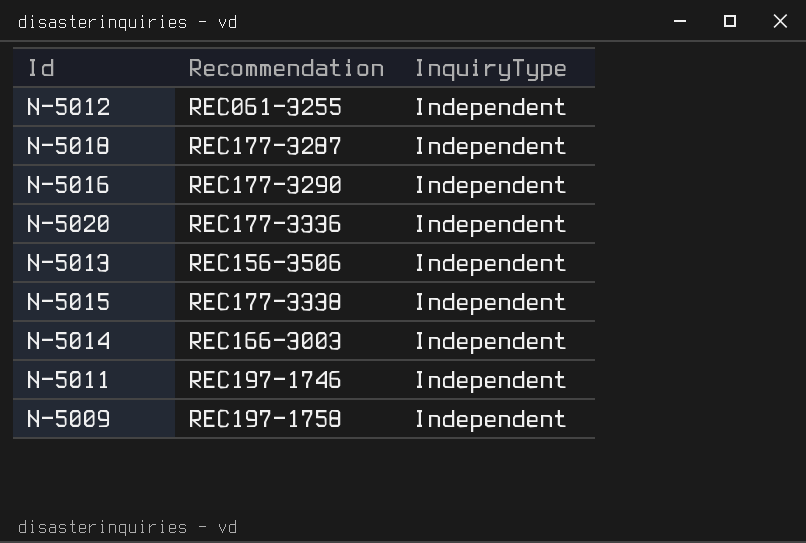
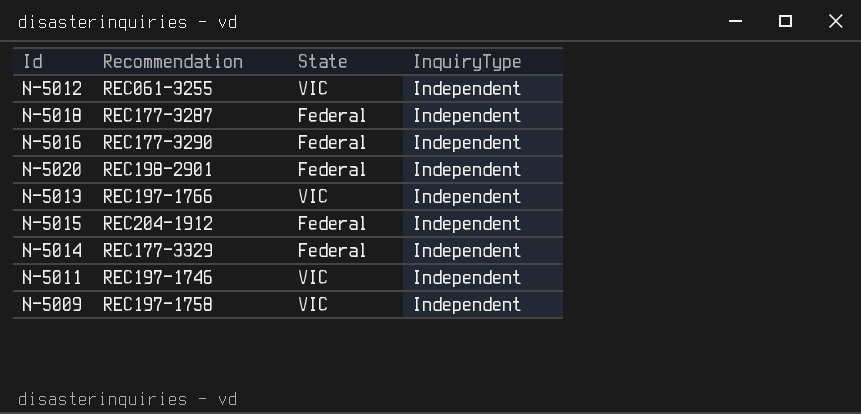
column State | position: none -> 3
N-5020 | Recommendation: REC177-3336 -> REC198-2901
N-5013 | Recommendation: REC156-3506 -> REC197-1766
N-5015 | Recommendation: REC177-3338 -> REC204-1912
N-5014 | Recommendation: REC166-3003 -> REC177-3329

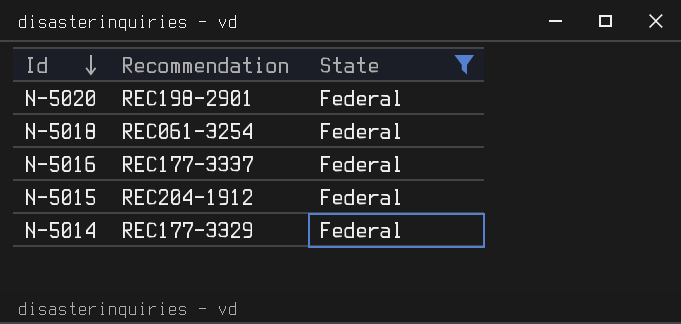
filter: none -> State = Federal
row order: none -> Id descending
column InquiryType | position: 4 -> none
N-5018 | Recommendation: REC177-3287 -> REC061-3254
N-5016 | Recommendation: REC177-3290 -> REC177-3337

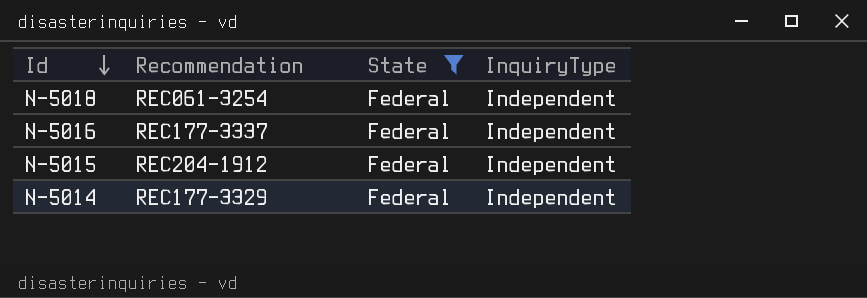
column InquiryType | position: none -> 4
row N-5020: REC198-2901 | Federal -> none

